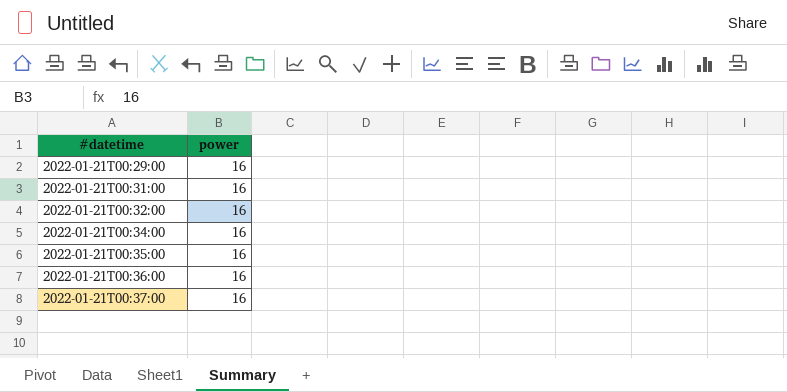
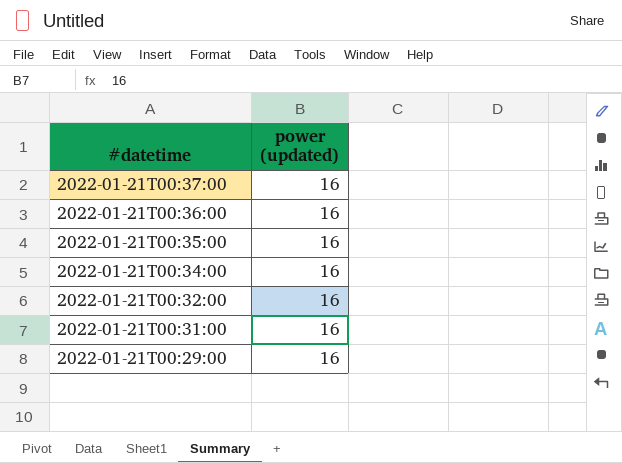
row order: #datetime ascending -> #datetime descending
column name: power -> power (updated)

